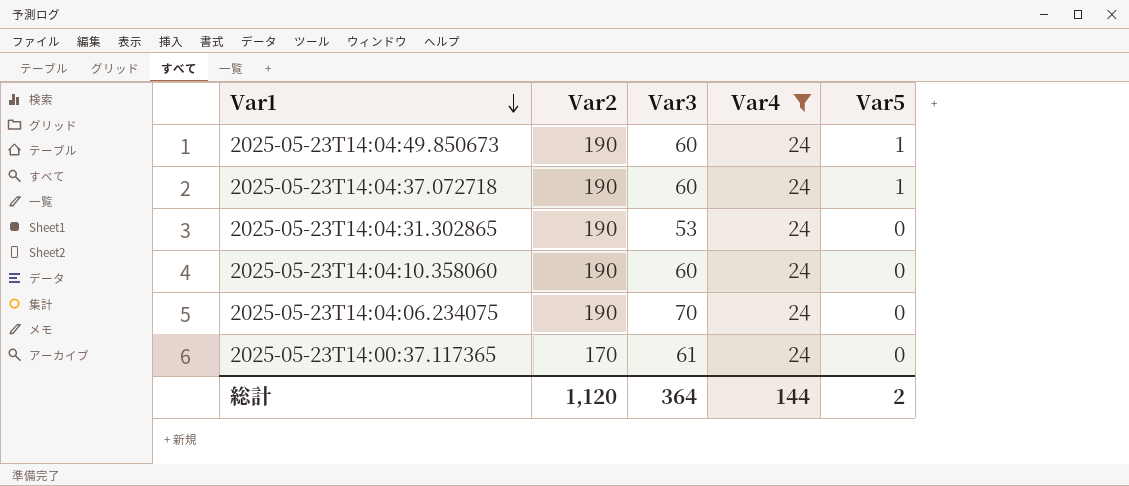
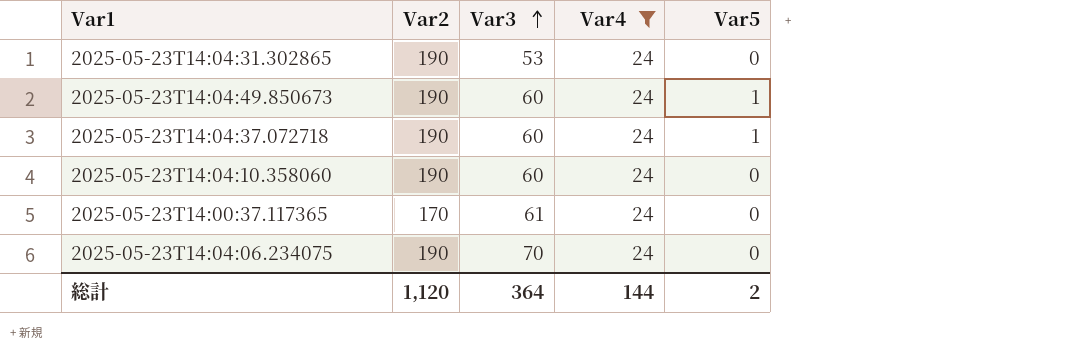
row order: Var1 descending -> Var3 ascending

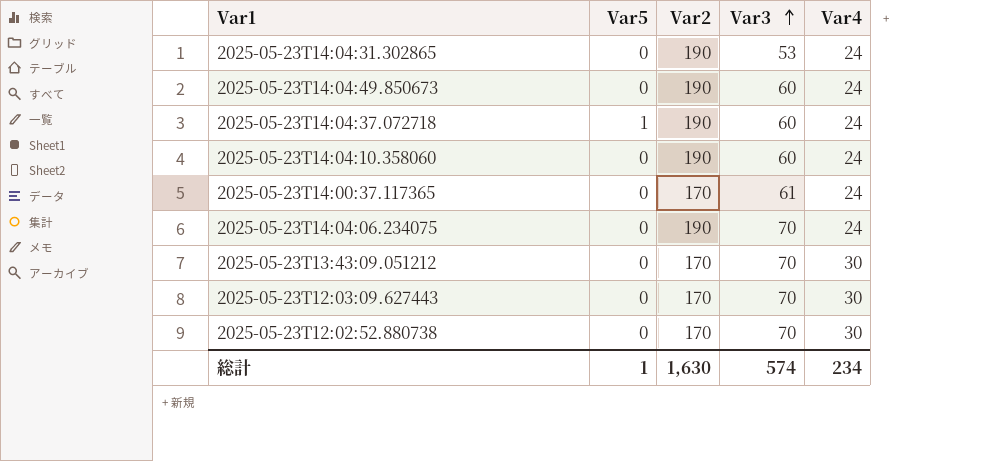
filter: Var4 = 24 -> none
column Var5 | position: 5 -> 2
2025-05-23T14:04:49.850673 | Var5: 1 -> 0
総計 | Var5: 2 -> 1
総計 | Var2: 1,120 -> 1,630
総計 | Var3: 364 -> 574
総計 | Var4: 144 -> 234

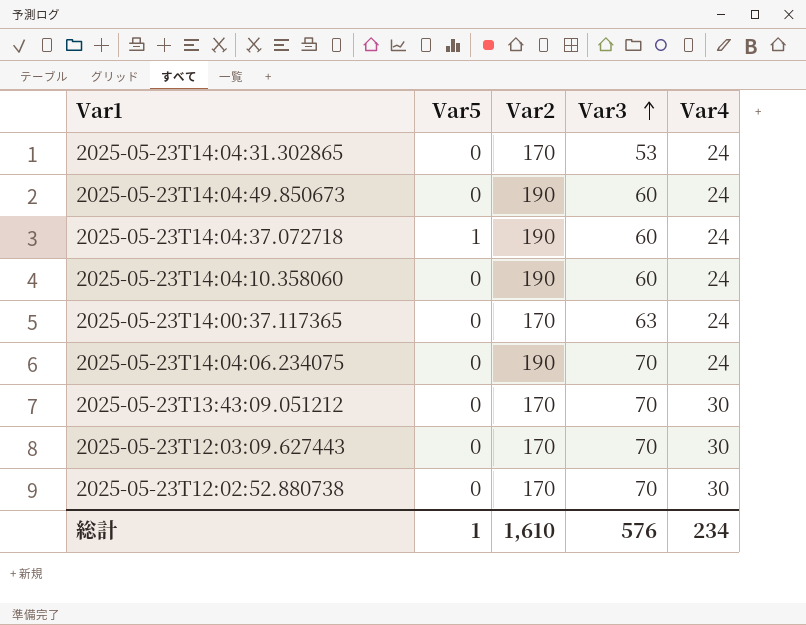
2025-05-23T14:04:31.302865 | Var2: 190 -> 170
2025-05-23T14:00:37.117365 | Var3: 61 -> 63
総計 | Var2: 1,630 -> 1,610
総計 | Var3: 574 -> 576

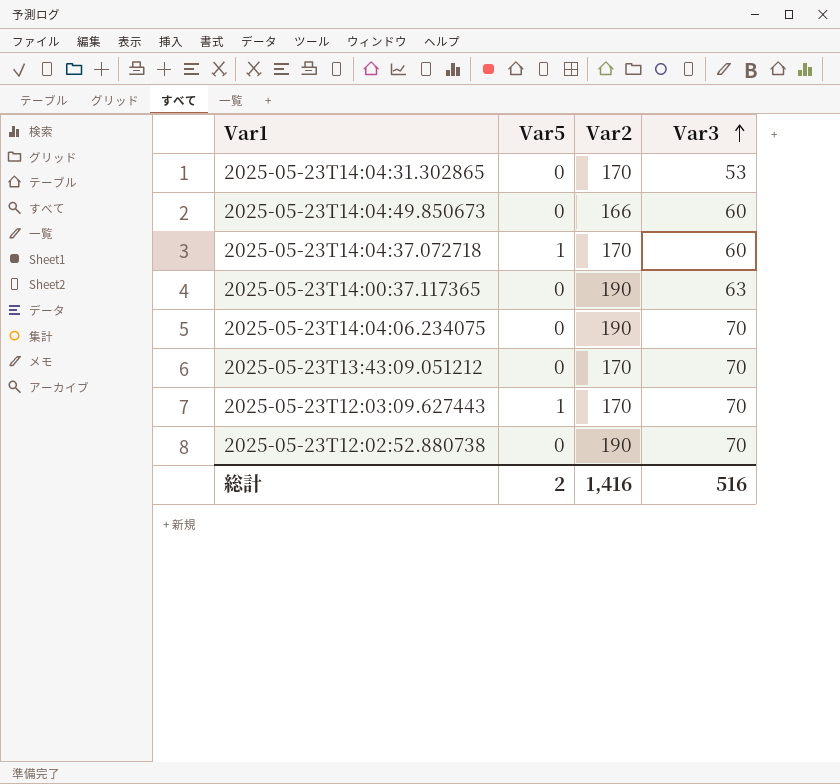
column Var4 | position: 5 -> none
row 2025-05-23T14:04:10.358060: 0 | 190 | 60 | 24 -> none
2025-05-23T14:04:49.850673 | Var2: 190 -> 166
2025-05-23T14:04:37.072718 | Var2: 190 -> 170
2025-05-23T14:00:37.117365 | Var2: 170 -> 190
2025-05-23T12:03:09.627443 | Var5: 0 -> 1
2025-05-23T12:02:52.880738 | Var2: 170 -> 190
総計 | Var5: 1 -> 2
総計 | Var2: 1,610 -> 1,416
総計 | Var3: 576 -> 516

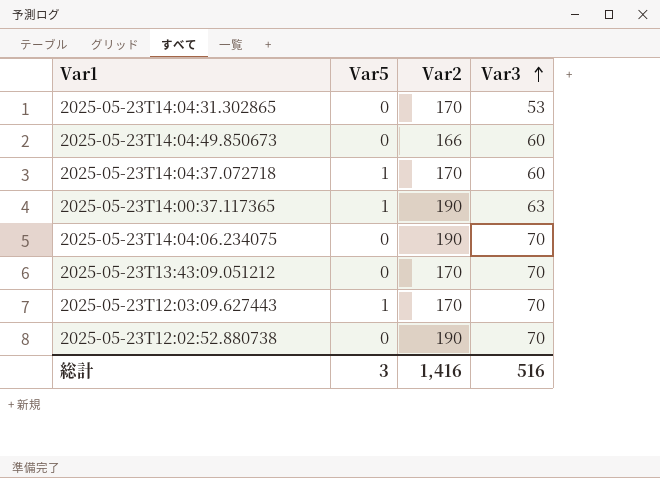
2025-05-23T14:00:37.117365 | Var5: 0 -> 1
総計 | Var5: 2 -> 3

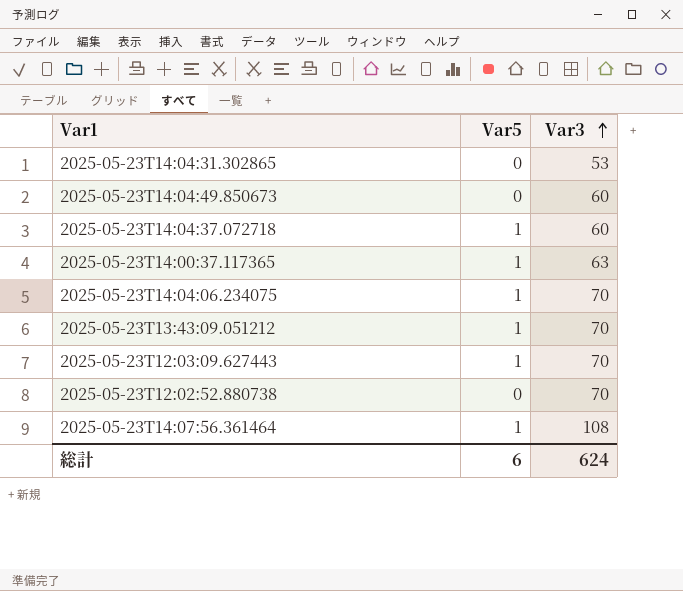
column Var2 | position: 3 -> none
2025-05-23T14:04:06.234075 | Var5: 0 -> 1
2025-05-23T13:43:09.051212 | Var5: 0 -> 1
row 2025-05-23T14:07:56.361464: none -> 1 | 108
総計 | Var5: 3 -> 6
総計 | Var3: 516 -> 624

